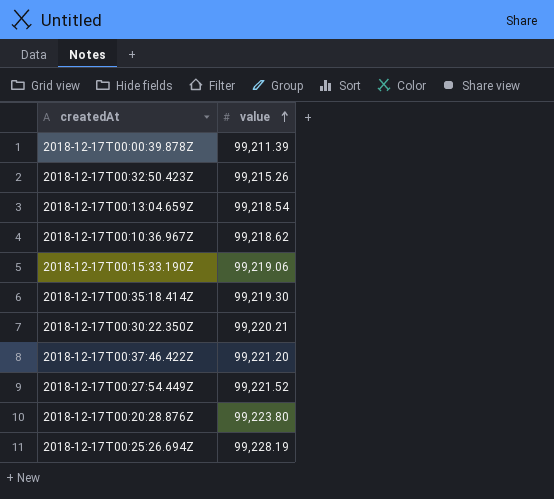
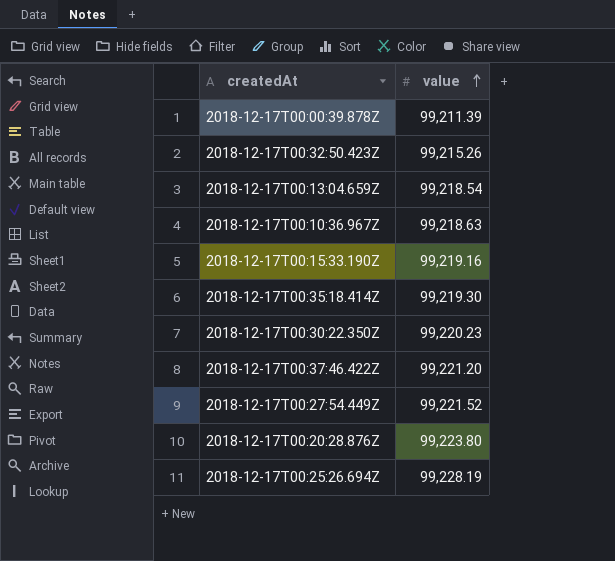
2018-12-17T00:10:36.967Z | value: 99,218.62 -> 99,218.63
2018-12-17T00:15:33.190Z | value: 99,219.06 -> 99,219.16
2018-12-17T00:30:22.350Z | value: 99,220.21 -> 99,220.23

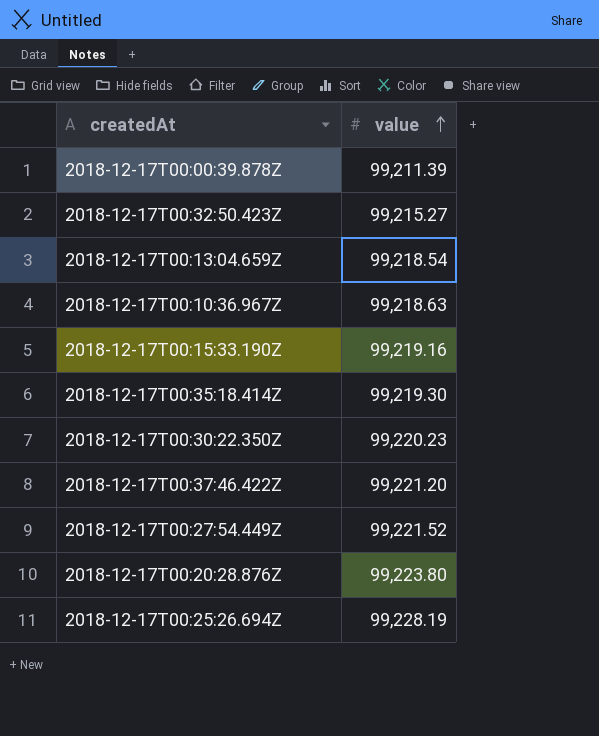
2018-12-17T00:32:50.423Z | value: 99,215.26 -> 99,215.27

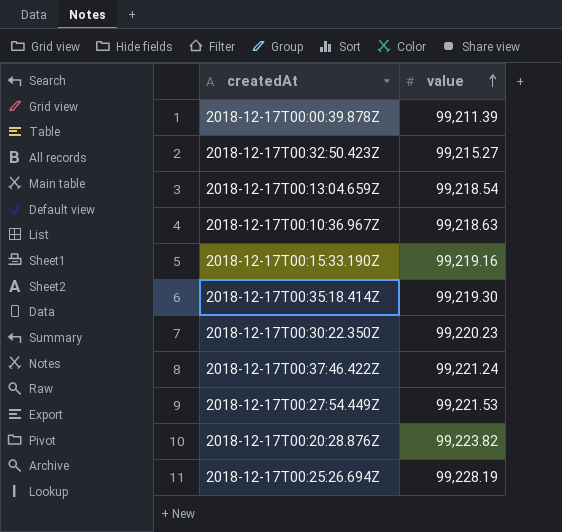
2018-12-17T00:37:46.422Z | value: 99,221.20 -> 99,221.24
2018-12-17T00:27:54.449Z | value: 99,221.52 -> 99,221.53
2018-12-17T00:20:28.876Z | value: 99,223.80 -> 99,223.82

